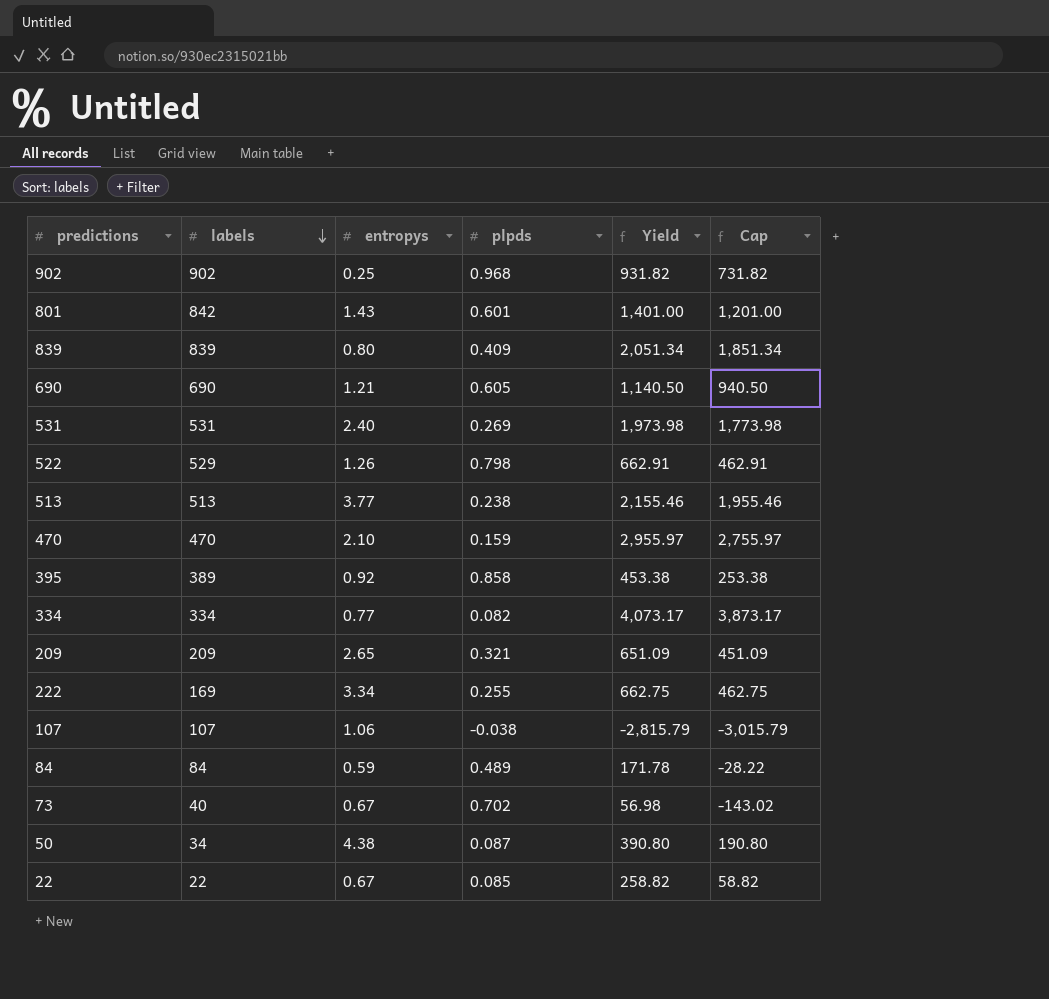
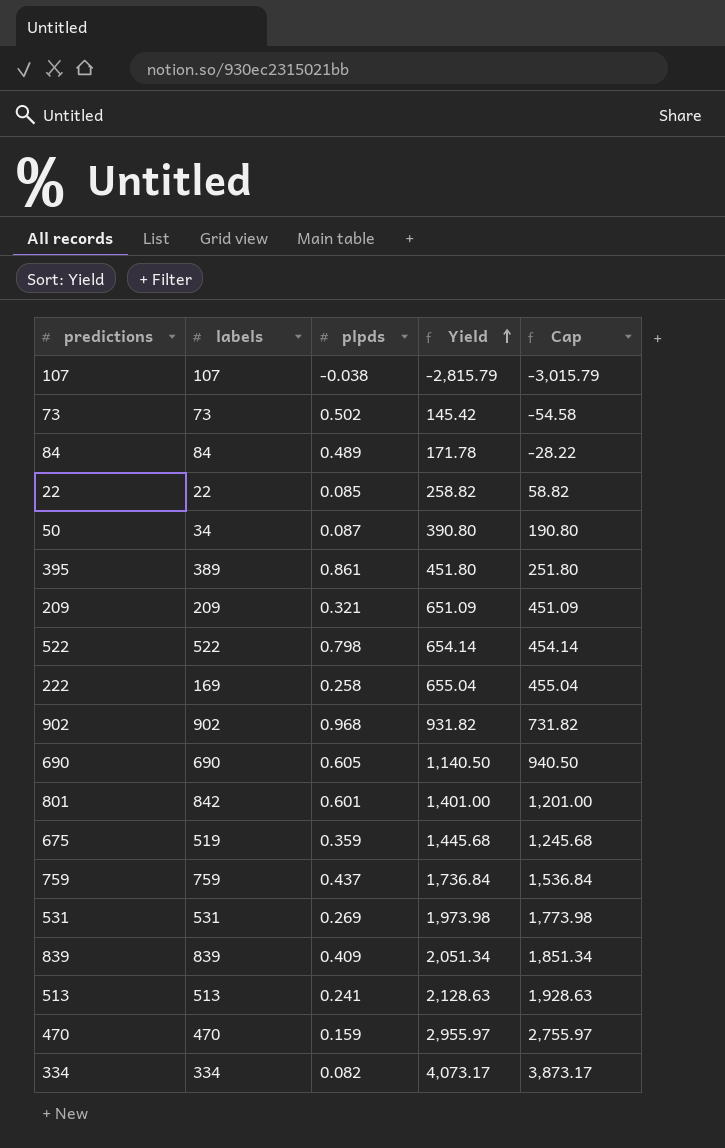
row order: labels descending -> Yield ascending
column entropys | position: 3 -> none
73 | labels: 40 -> 73
73 | plpds: 0.702 -> 0.502
73 | Yield: 56.98 -> 145.42
73 | Cap: -143.02 -> -54.58
395 | plpds: 0.858 -> 0.861
395 | Yield: 453.38 -> 451.80
395 | Cap: 253.38 -> 251.80
522 | labels: 529 -> 522
522 | Yield: 662.91 -> 654.14
522 | Cap: 462.91 -> 454.14
222 | plpds: 0.255 -> 0.258
222 | Yield: 662.75 -> 655.04
222 | Cap: 462.75 -> 455.04
row 675: none -> 519 | 0.359 | 1,445.68 | 1,245.68
row 759: none -> 759 | 0.437 | 1,736.84 | 1,536.84
513 | plpds: 0.238 -> 0.241
513 | Yield: 2,155.46 -> 2,128.63
513 | Cap: 1,955.46 -> 1,928.63

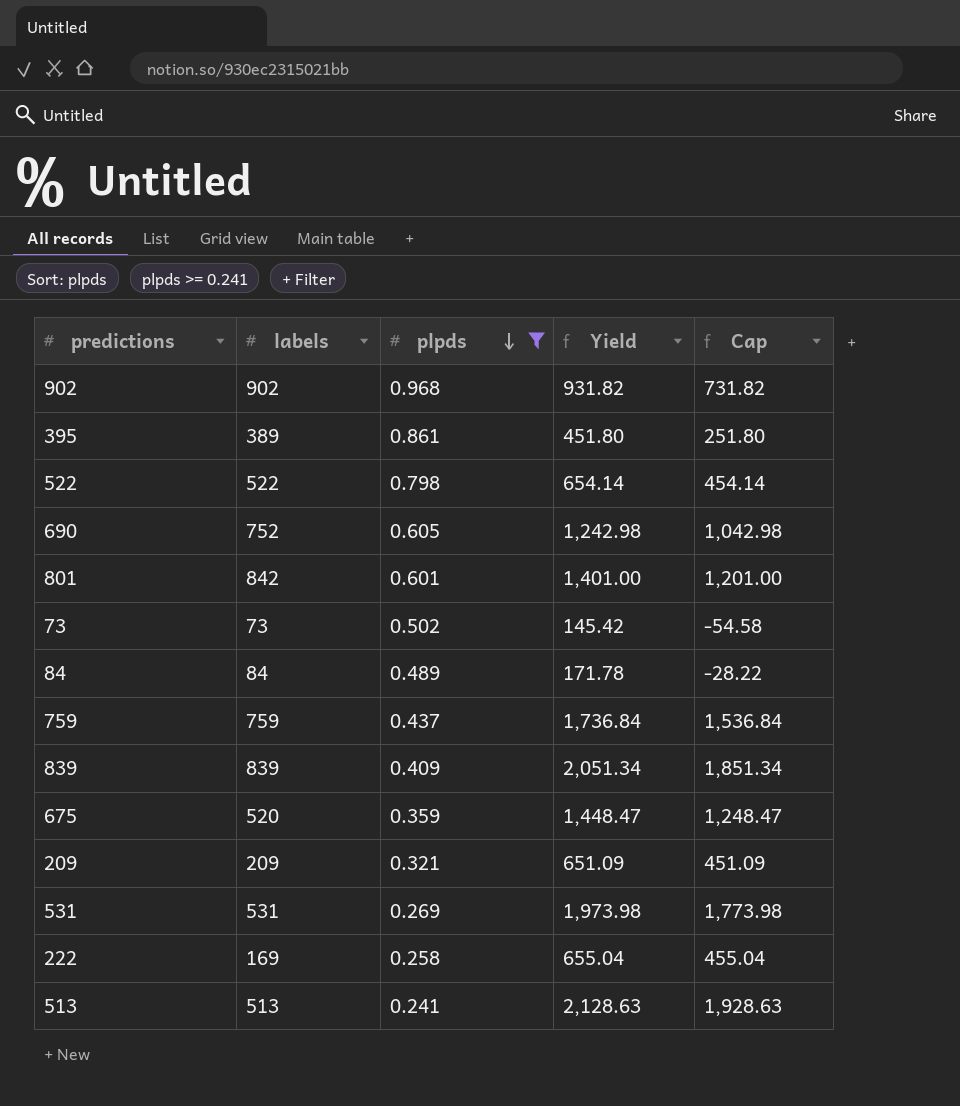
filter: none -> plpds >= 0.241
row order: Yield ascending -> plpds descending
690 | labels: 690 -> 752
690 | Yield: 1,140.50 -> 1,242.98
690 | Cap: 940.50 -> 1,042.98
675 | labels: 519 -> 520
675 | Yield: 1,445.68 -> 1,448.47
675 | Cap: 1,245.68 -> 1,248.47

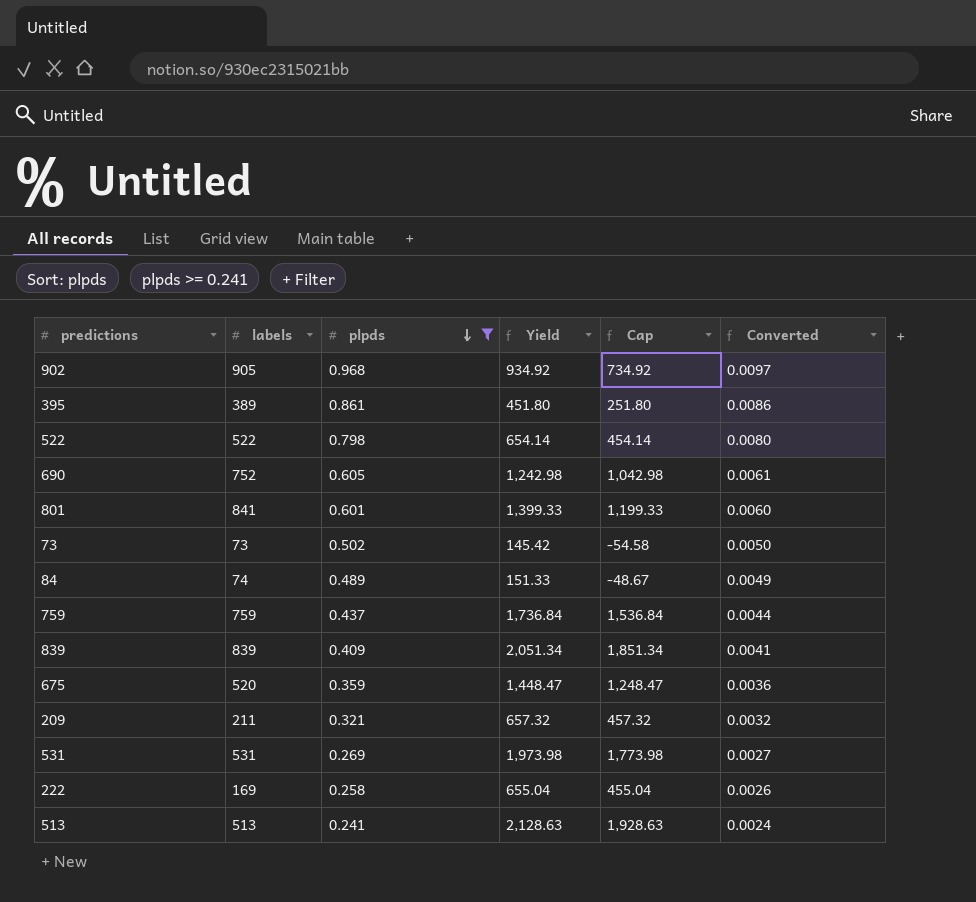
column Converted | formula: none -> [plpds] * 0.01
902 | labels: 902 -> 905
902 | Yield: 931.82 -> 934.92
902 | Cap: 731.82 -> 734.92
801 | labels: 842 -> 841
801 | Yield: 1,401.00 -> 1,399.33
801 | Cap: 1,201.00 -> 1,199.33
84 | labels: 84 -> 74
84 | Yield: 171.78 -> 151.33
84 | Cap: -28.22 -> -48.67
209 | labels: 209 -> 211
209 | Yield: 651.09 -> 657.32
209 | Cap: 451.09 -> 457.32

